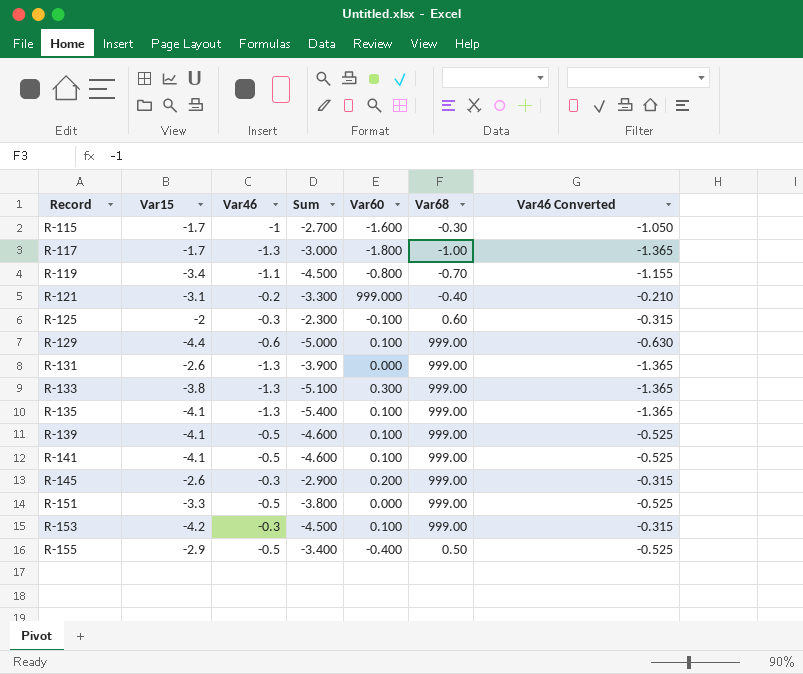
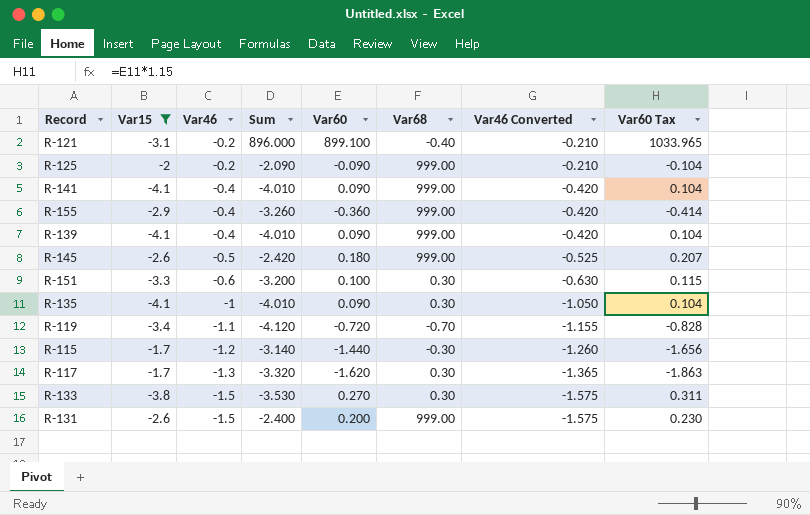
filter: none -> Var15 >= -4.1
row order: Record ascending -> Var46 descending
column Sum | formula: [Var15] + [Var46] -> [Var15] + [Var60]
column Var60 Tax | formula: none -> [Var60] * 1.15
R-121 | Var60: 999.000 -> 899.100
R-125 | Var46: -0.3 -> -0.2
R-125 | Var60: -0.100 -> -0.090
R-125 | Var68: 0.60 -> 999.00
R-125 | Var46 Converted: -0.315 -> -0.210
R-141 | Var46: -0.5 -> -0.4
R-141 | Var60: 0.100 -> 0.090
R-141 | Var46 Converted: -0.525 -> -0.420
R-155 | Var46: -0.5 -> -0.4
R-155 | Var60: -0.400 -> -0.360
R-155 | Var68: 0.50 -> 999.00
R-155 | Var46 Converted: -0.525 -> -0.420
R-139 | Var46: -0.5 -> -0.4
R-139 | Var60: 0.100 -> 0.090
R-139 | Var46 Converted: -0.525 -> -0.420
R-145 | Var46: -0.3 -> -0.5
R-145 | Var60: 0.200 -> 0.180
R-145 | Var46 Converted: -0.315 -> -0.525
R-151 | Var46: -0.5 -> -0.6
R-151 | Var60: 0.000 -> 0.100
R-151 | Var68: 999.00 -> 0.30
R-151 | Var46 Converted: -0.525 -> -0.630
R-135 | Var46: -1.3 -> -1
R-135 | Var60: 0.100 -> 0.090
R-135 | Var68: 999.00 -> 0.30
R-135 | Var46 Converted: -1.365 -> -1.050
R-119 | Var60: -0.800 -> -0.720
R-115 | Var46: -1 -> -1.2
R-115 | Var60: -1.600 -> -1.440
R-115 | Var46 Converted: -1.050 -> -1.260
R-117 | Var60: -1.800 -> -1.620
R-117 | Var68: -1.00 -> 0.30
R-133 | Var46: -1.3 -> -1.5
R-133 | Var60: 0.300 -> 0.270
R-133 | Var68: 999.00 -> 0.30
R-133 | Var46 Converted: -1.365 -> -1.575
R-131 | Var46: -1.3 -> -1.5
R-131 | Var60: 0.000 -> 0.200
R-131 | Var46 Converted: -1.365 -> -1.575

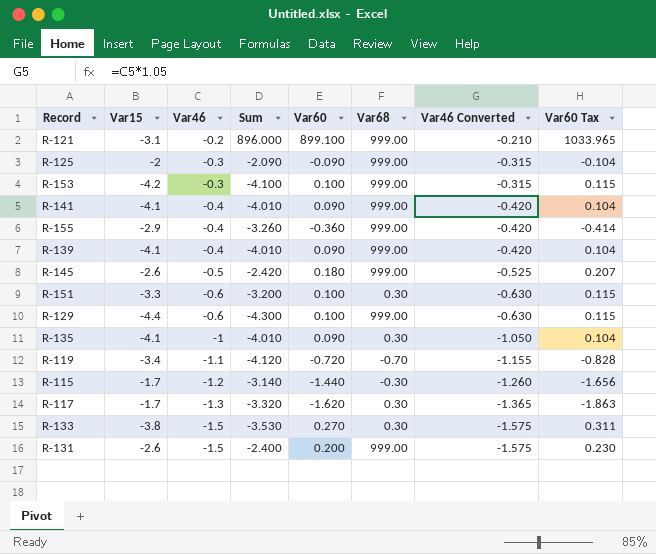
filter: Var15 >= -4.1 -> none
R-121 | Var68: -0.40 -> 999.00
R-125 | Var46: -0.2 -> -0.3
R-125 | Var46 Converted: -0.210 -> -0.315

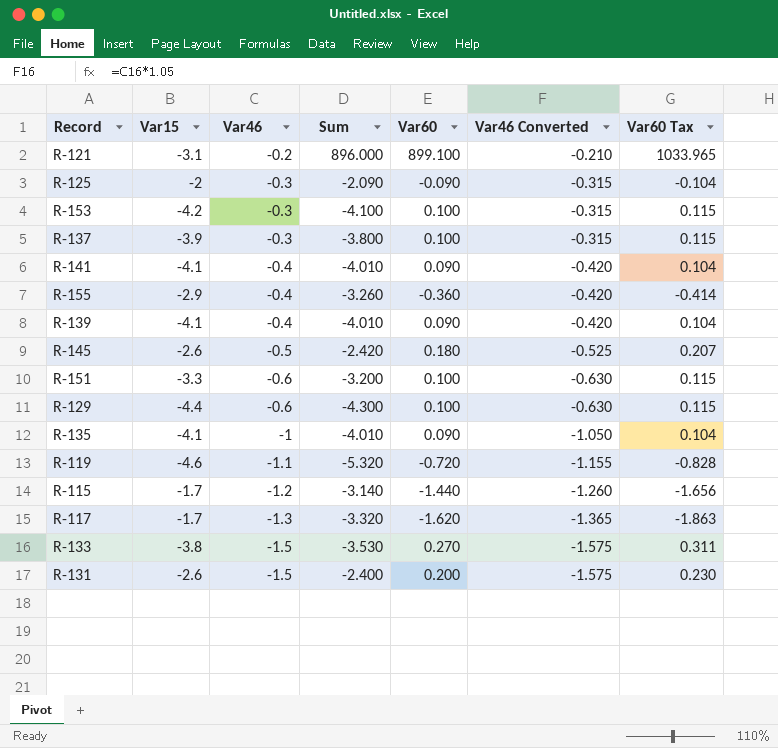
column Var68 | position: 6 -> none
row R-137: none -> -3.9 | -0.3 | -3.800 | 0.100 | -0.315 | 0.115
R-119 | Var15: -3.4 -> -4.6
R-119 | Sum: -4.120 -> -5.320

